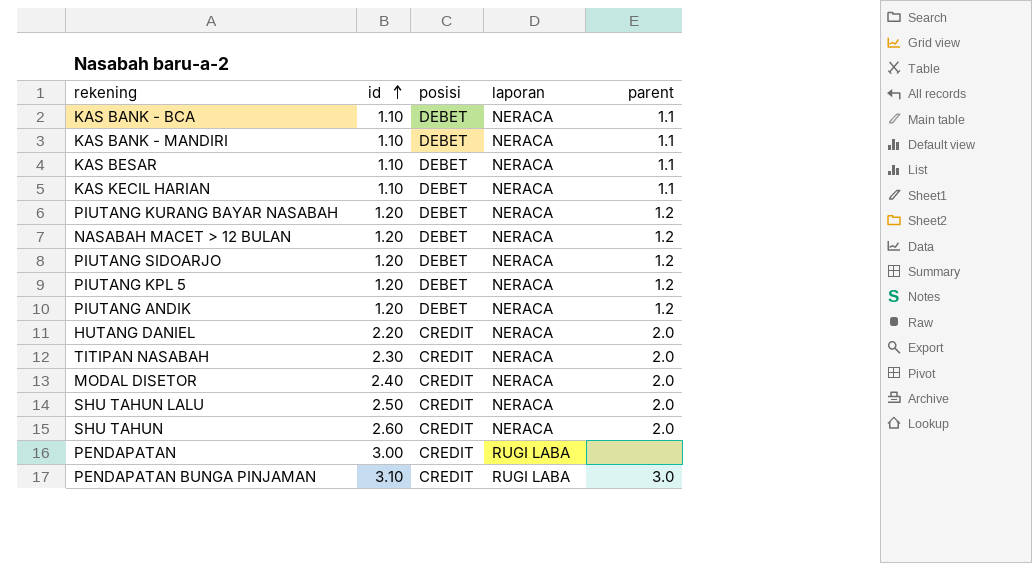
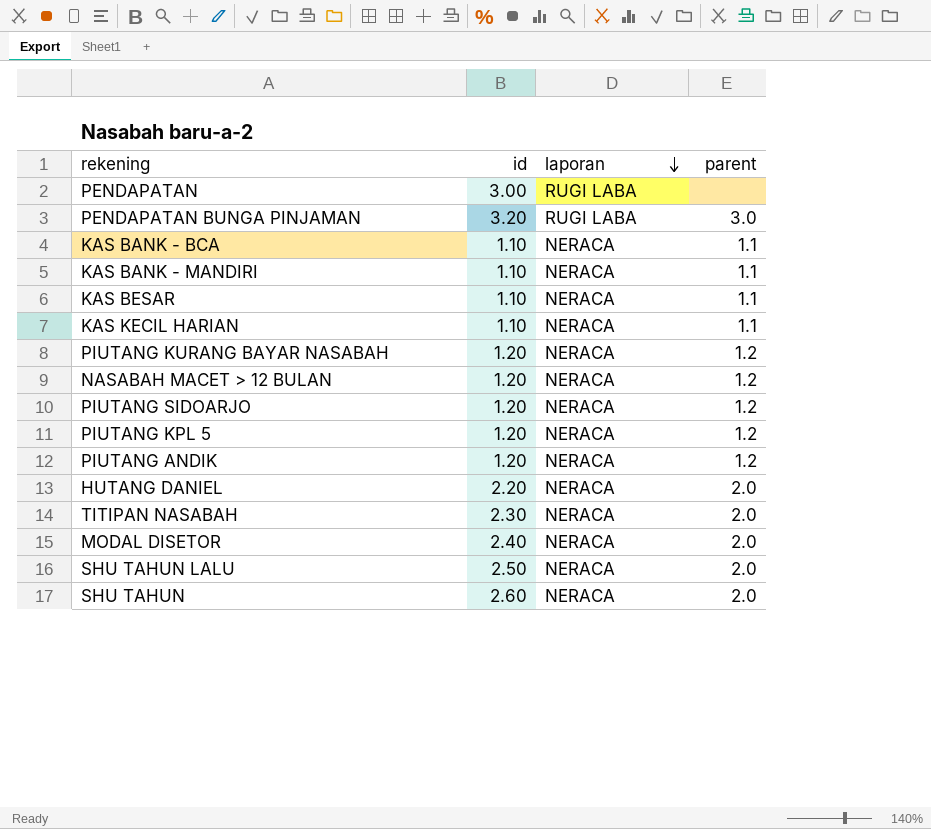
row order: id ascending -> laporan descending
column posisi | position: 3 -> none
PENDAPATAN BUNGA PINJAMAN | id: 3.10 -> 3.20

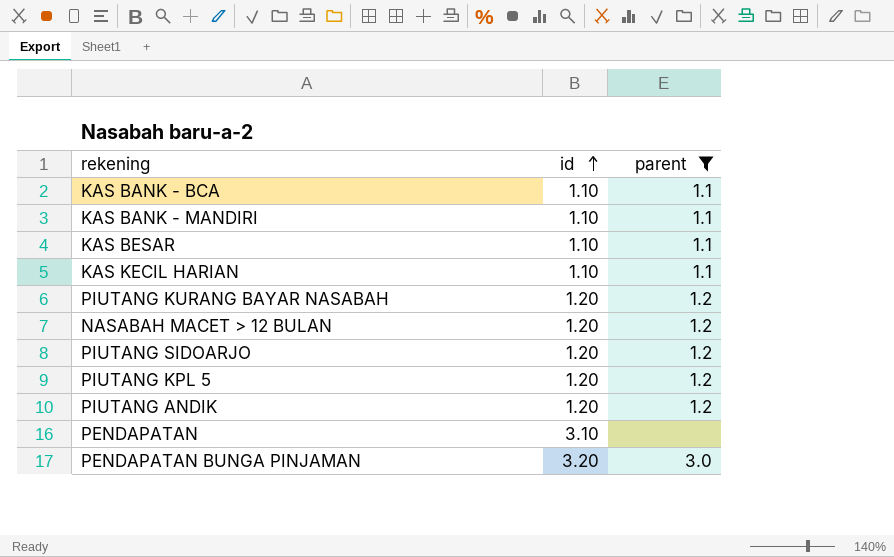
filter: none -> parent != 2.0
row order: laporan descending -> id ascending
column laporan | position: 3 -> none
PENDAPATAN | id: 3.00 -> 3.10

